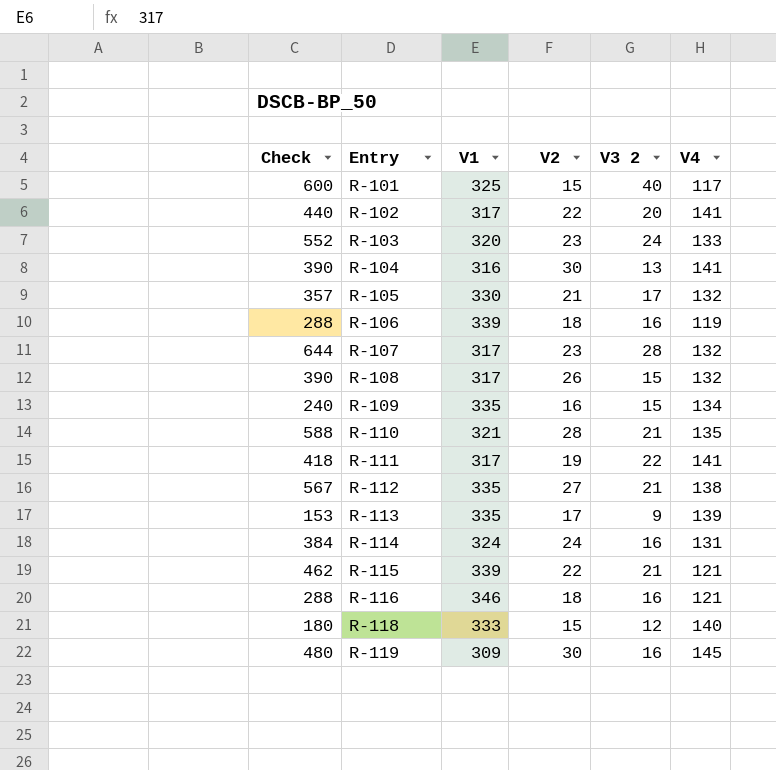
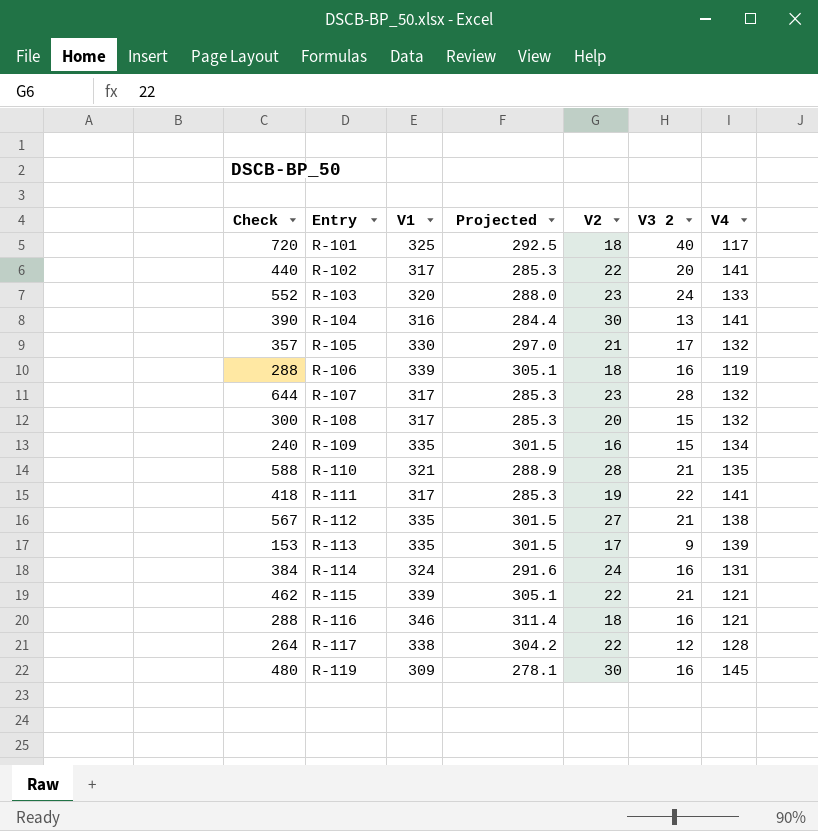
column Projected | formula: none -> [V1] * 0.9
row R-118: 180 | 333 | 15 | 12 | 140 -> none
R-101 | Check: 600 -> 720
R-101 | V2: 15 -> 18
R-108 | Check: 390 -> 300
R-108 | V2: 26 -> 20
row R-117: none -> 264 | 338 | 304.2 | 22 | 12 | 128

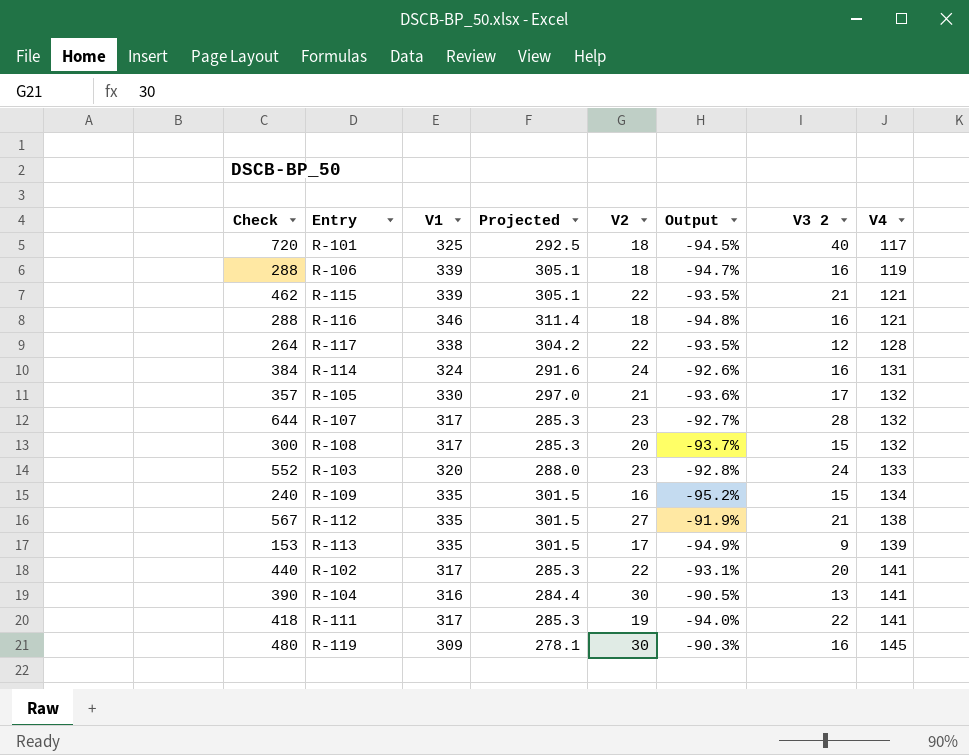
row order: Entry ascending -> V4 ascending
column Output | formula: none -> ([V2] - [V1]) / [V1]
row R-110: 588 | 321 | 288.9 | 28 | 21 | 135 -> none

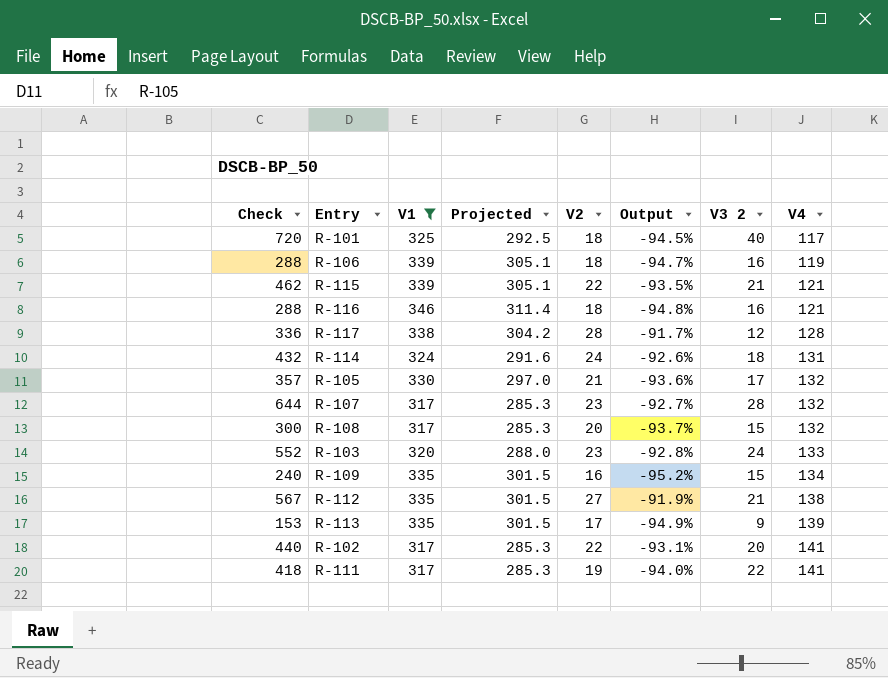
filter: none -> V1 >= 317
R-117 | Check: 264 -> 336
R-117 | V2: 22 -> 28
R-117 | Output: -93.5% -> -91.7%
R-114 | Check: 384 -> 432
R-114 | V3 2: 16 -> 18

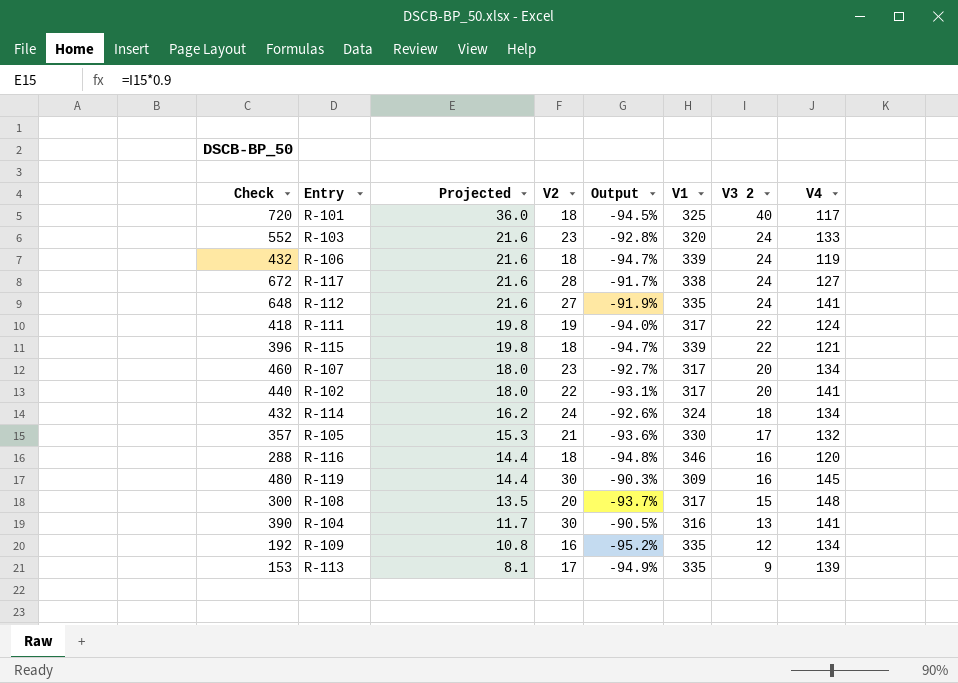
filter: V1 >= 317 -> none
row order: V4 ascending -> Projected descending
column Projected | formula: [V1] * 0.9 -> [V3 2] * 0.9
column V1 | position: 3 -> 6
R-106 | Check: 288 -> 432
R-106 | V3 2: 16 -> 24
R-117 | Check: 336 -> 672
R-117 | V3 2: 12 -> 24
R-117 | V4: 128 -> 127
R-112 | Check: 567 -> 648
R-112 | V3 2: 21 -> 24
R-112 | V4: 138 -> 141
R-111 | V4: 141 -> 124
R-115 | Check: 462 -> 396
R-115 | V2: 22 -> 18
R-115 | Output: -93.5% -> -94.7%
R-115 | V3 2: 21 -> 22
R-107 | Check: 644 -> 460
R-107 | V3 2: 28 -> 20
R-107 | V4: 132 -> 134
R-114 | V4: 131 -> 134
R-116 | V4: 121 -> 120
R-108 | V4: 132 -> 148
R-109 | Check: 240 -> 192
R-109 | V3 2: 15 -> 12

